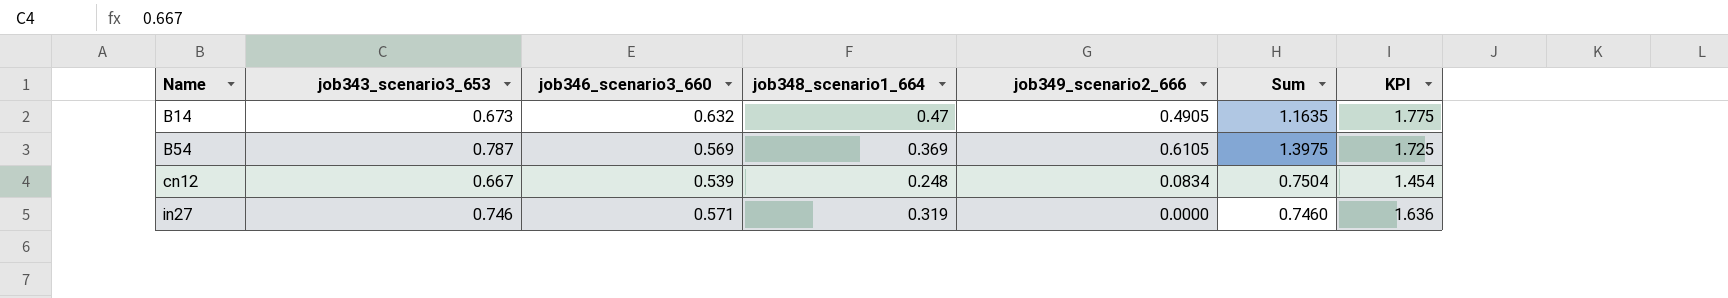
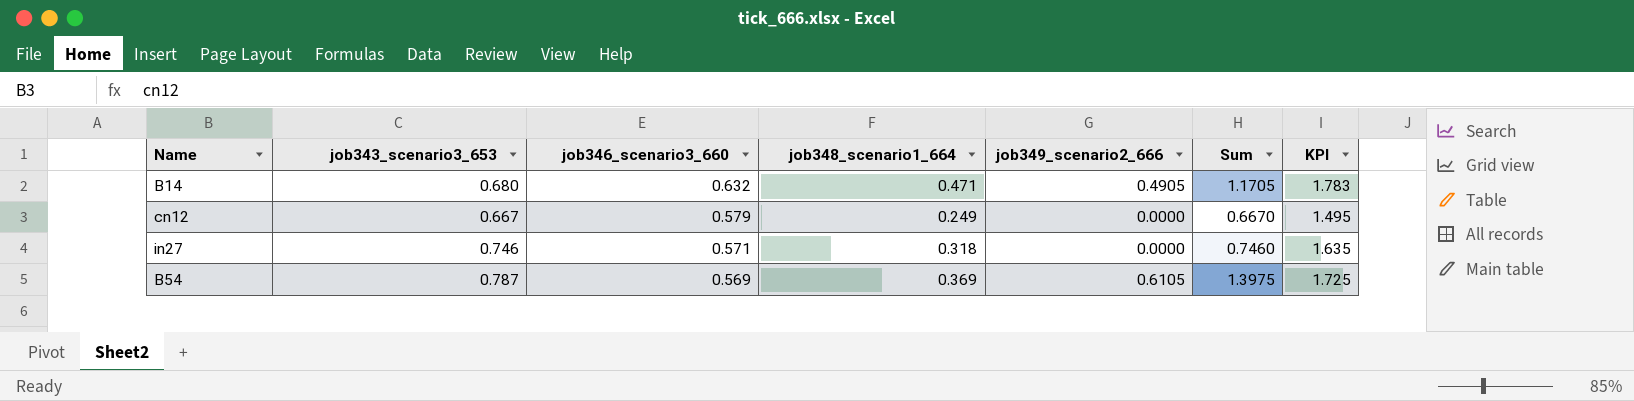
row order: Name ascending -> job346_scenario3_660 descending
B14 | job343_scenario3_653: 0.673 -> 0.680
B14 | job348_scenario1_664: 0.47 -> 0.471
B14 | Sum: 1.1635 -> 1.1705
B14 | KPI: 1.775 -> 1.783
cn12 | job346_scenario3_660: 0.539 -> 0.579
cn12 | job348_scenario1_664: 0.248 -> 0.249
cn12 | job349_scenario2_666: 0.0834 -> 0.0000
cn12 | Sum: 0.7504 -> 0.6670
cn12 | KPI: 1.454 -> 1.495
in27 | job348_scenario1_664: 0.319 -> 0.318
in27 | KPI: 1.636 -> 1.635

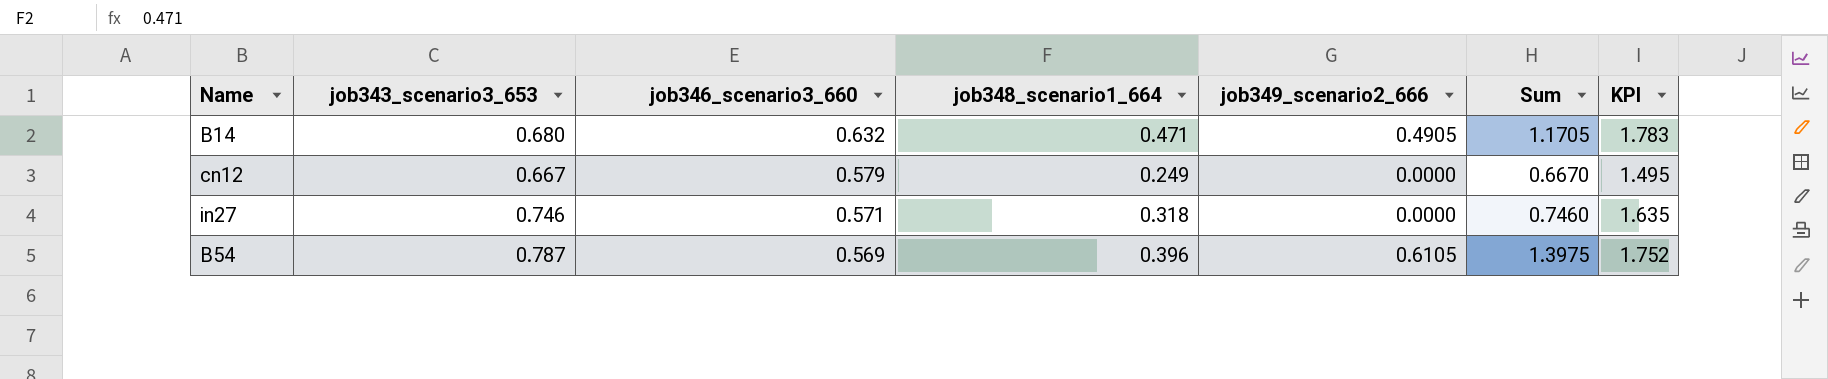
B54 | job348_scenario1_664: 0.369 -> 0.396
B54 | KPI: 1.725 -> 1.752

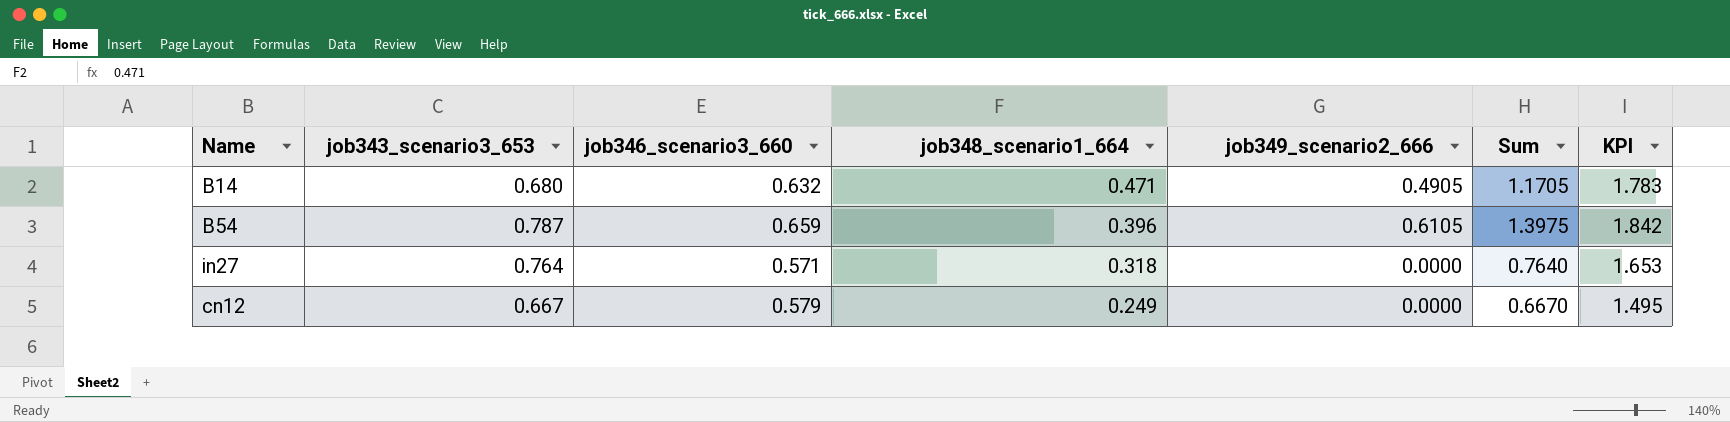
row order: job346_scenario3_660 descending -> job348_scenario1_664 descending
B54 | job346_scenario3_660: 0.569 -> 0.659
B54 | KPI: 1.752 -> 1.842
in27 | job343_scenario3_653: 0.746 -> 0.764
in27 | Sum: 0.7460 -> 0.7640
in27 | KPI: 1.635 -> 1.653

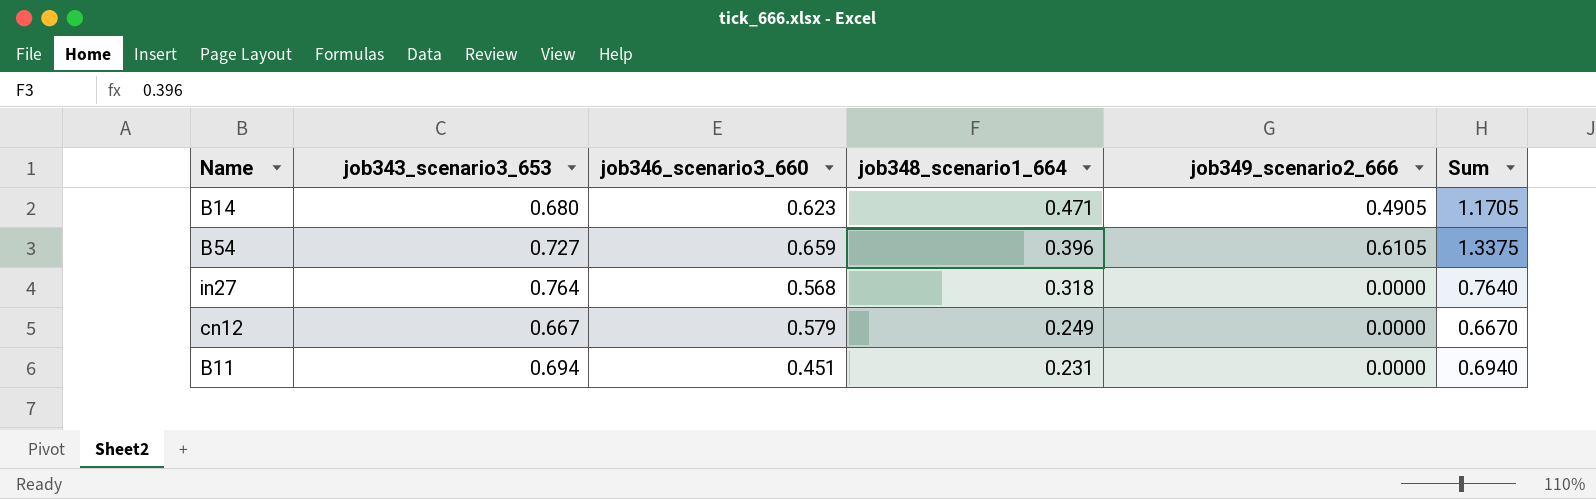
column KPI | formula: [job343_scenario3_653] + [job346_scenario3_660] + [job348_scenario1_664] -> none
B14 | job346_scenario3_660: 0.632 -> 0.623
B54 | job343_scenario3_653: 0.787 -> 0.727
B54 | Sum: 1.3975 -> 1.3375
in27 | job346_scenario3_660: 0.571 -> 0.568
row B11: none -> 0.694 | 0.451 | 0.231 | 0.0000 | 0.6940

